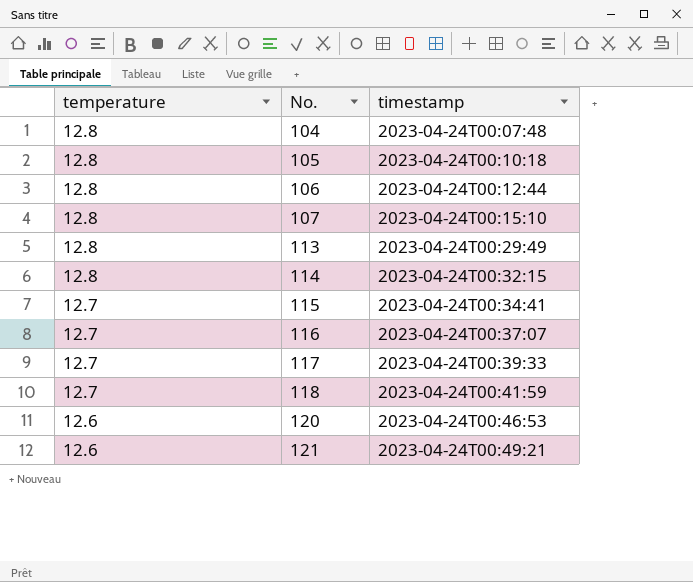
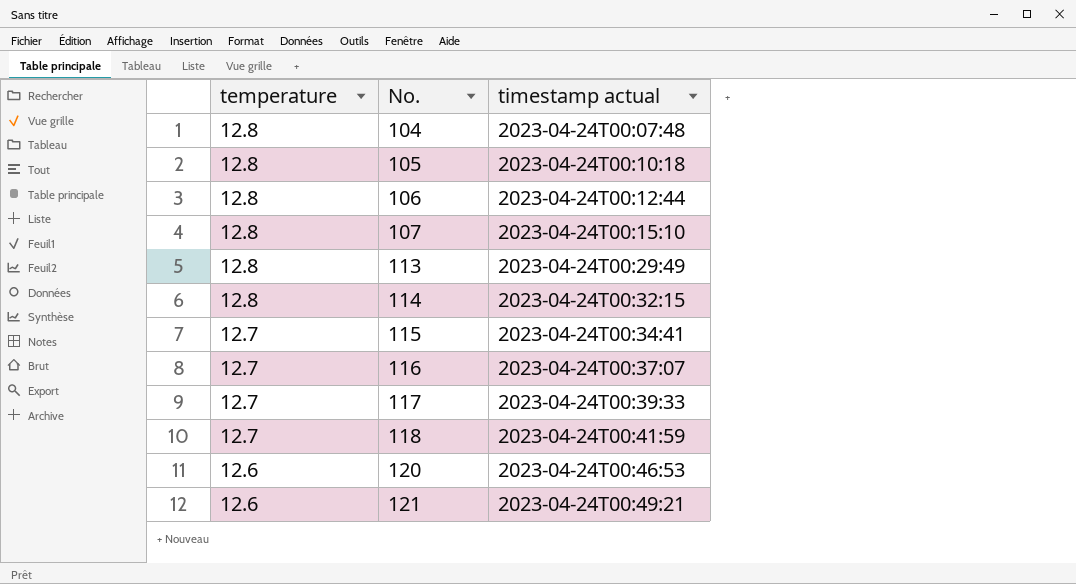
column name: timestamp -> timestamp actual

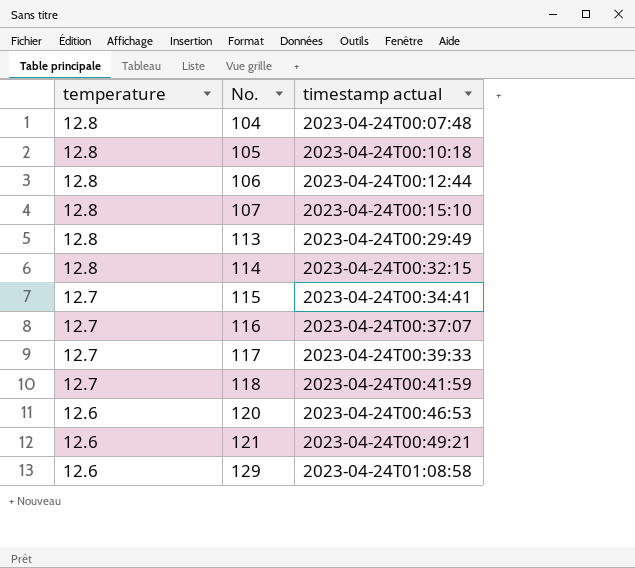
row 129: none -> 12.6 | 2023-04-24T01:08:58

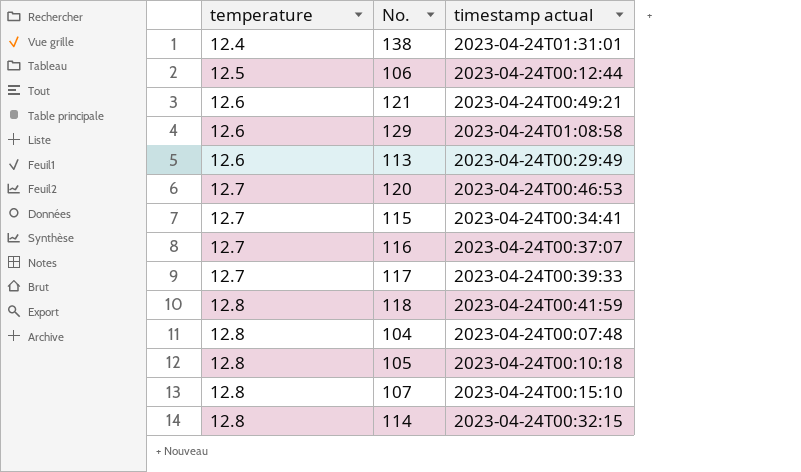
row order: temperature descending -> temperature ascending
row 138: none -> 12.4 | 2023-04-24T01:31:01
106 | temperature: 12.8 -> 12.5
113 | temperature: 12.8 -> 12.6
120 | temperature: 12.6 -> 12.7
118 | temperature: 12.7 -> 12.8

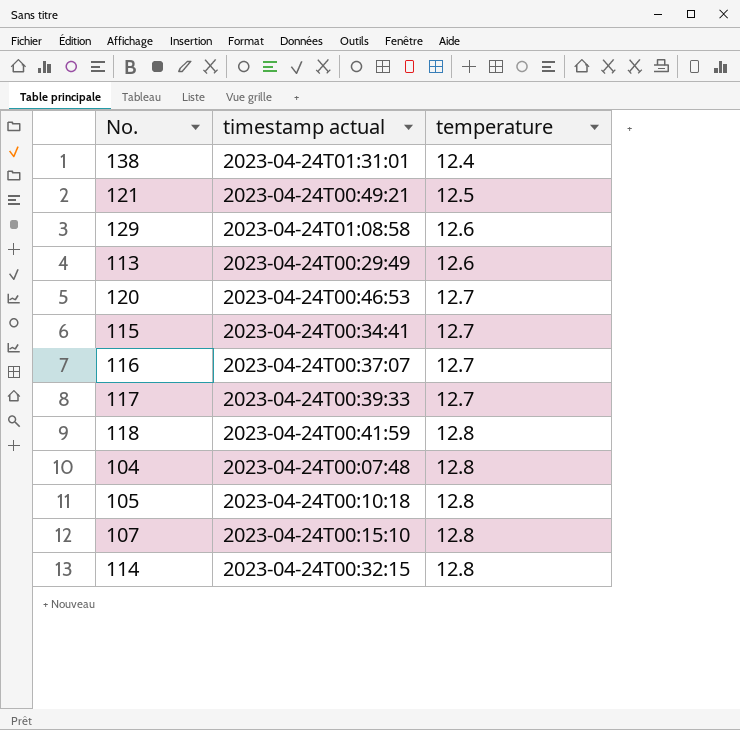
column temperature | position: 1 -> 3
row 106: 12.5 | 2023-04-24T00:12:44 -> none
121 | temperature: 12.6 -> 12.5

